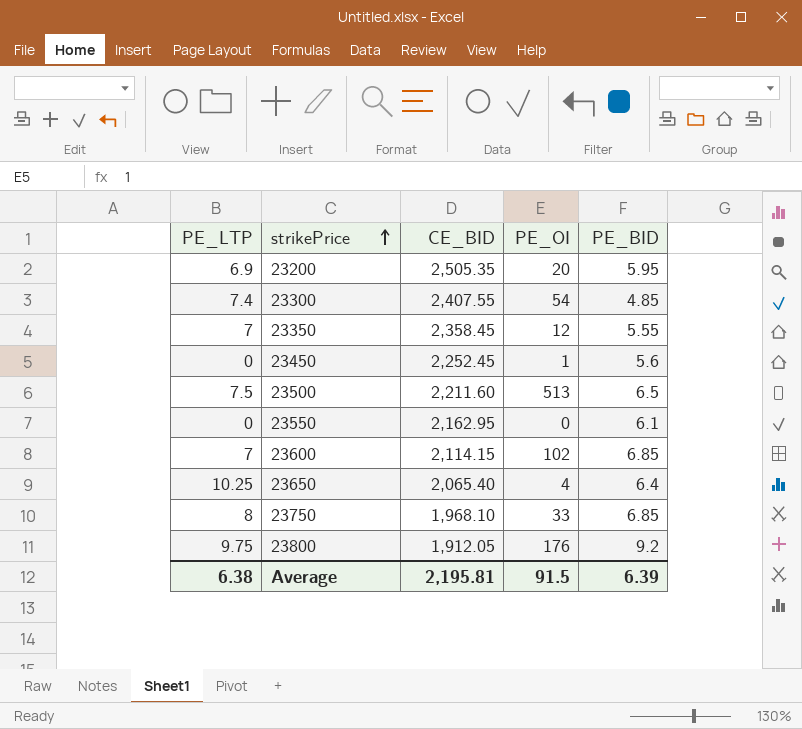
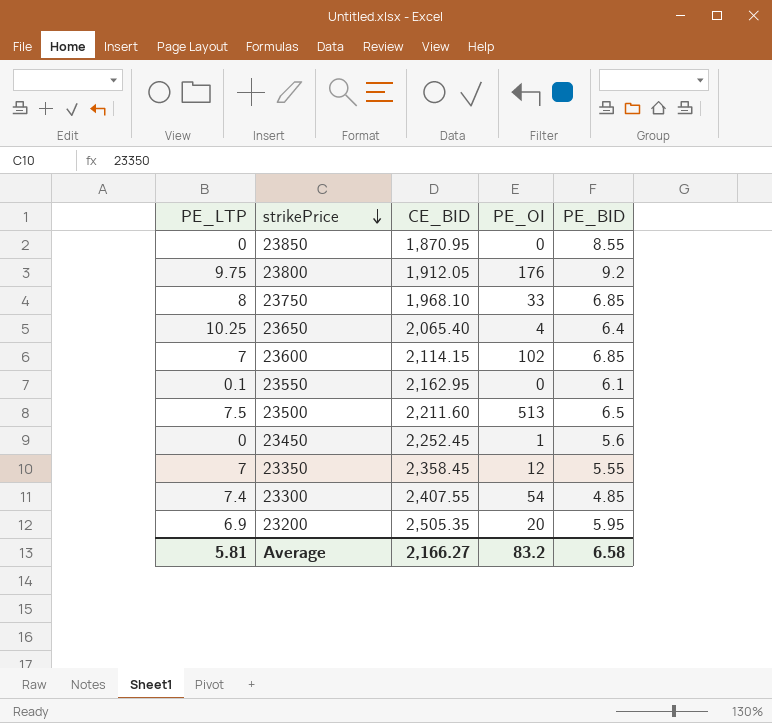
row order: strikePrice ascending -> strikePrice descending
row 23850: none -> 0 | 1,870.95 | 0 | 8.55
23550 | PE_LTP: 0 -> 0.1
Average | PE_LTP: 6.38 -> 5.81
Average | CE_BID: 2,195.81 -> 2,166.27
Average | PE_OI: 91.5 -> 83.2
Average | PE_BID: 6.39 -> 6.58

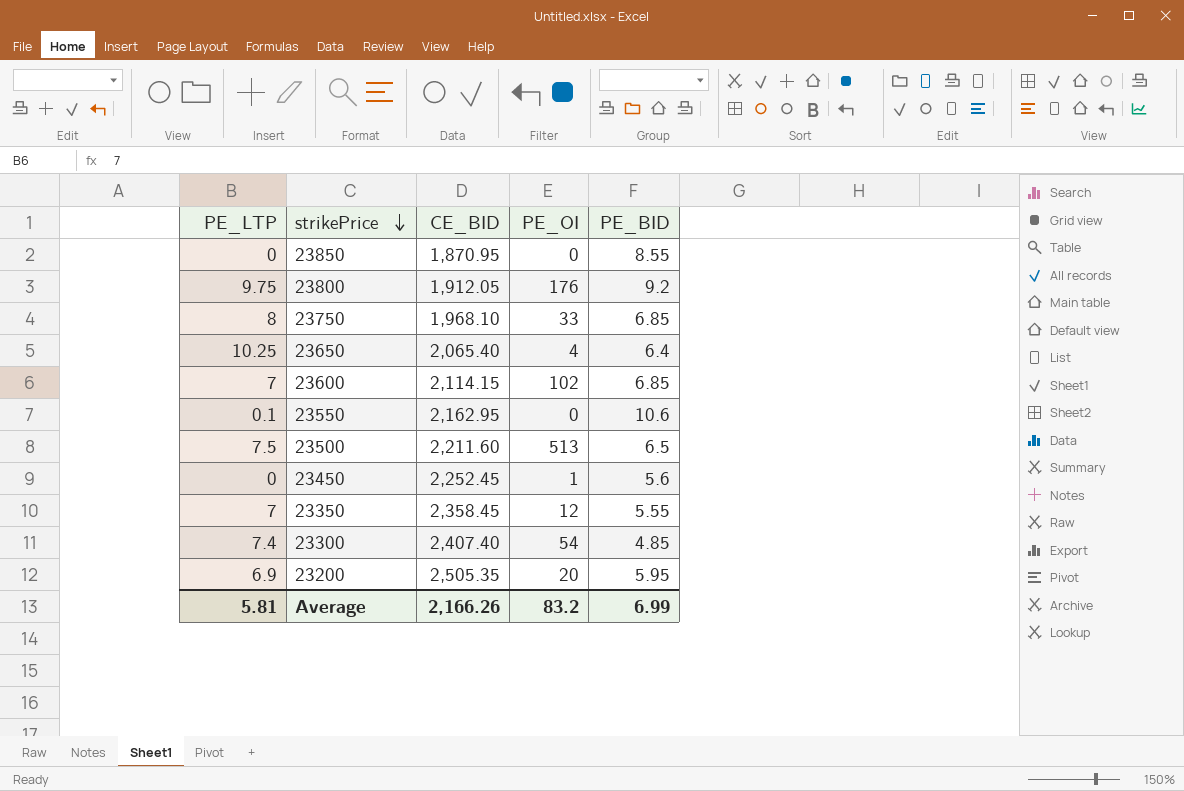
23550 | PE_BID: 6.1 -> 10.6
23300 | CE_BID: 2,407.55 -> 2,407.40
Average | CE_BID: 2,166.27 -> 2,166.26
Average | PE_BID: 6.58 -> 6.99

